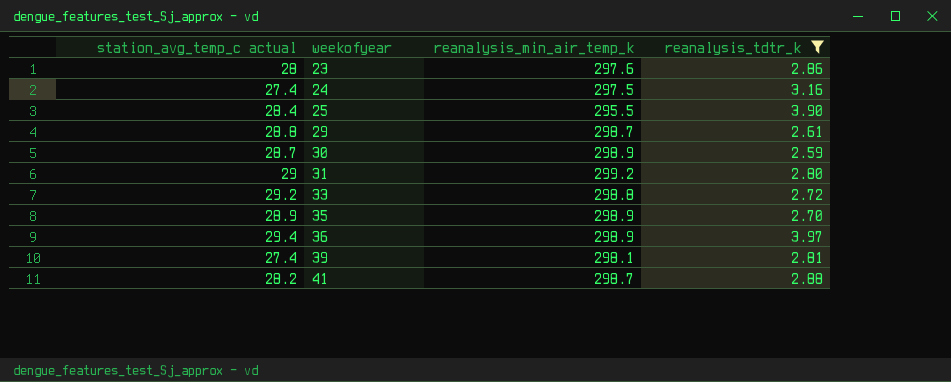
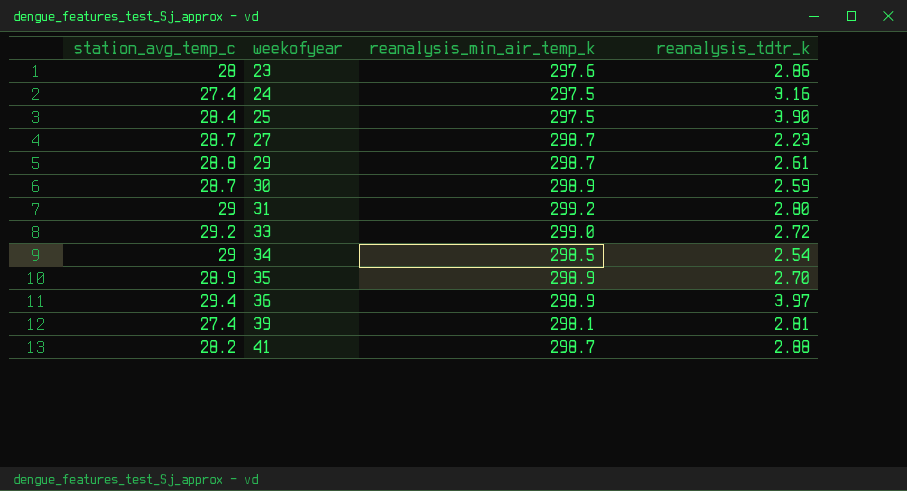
filter: reanalysis_tdtr_k >= 2.59 -> none
column name: station_avg_temp_c actual -> station_avg_temp_c
25 | reanalysis_min_air_temp_k: 295.5 -> 297.5
33 | reanalysis_min_air_temp_k: 298.8 -> 299.0

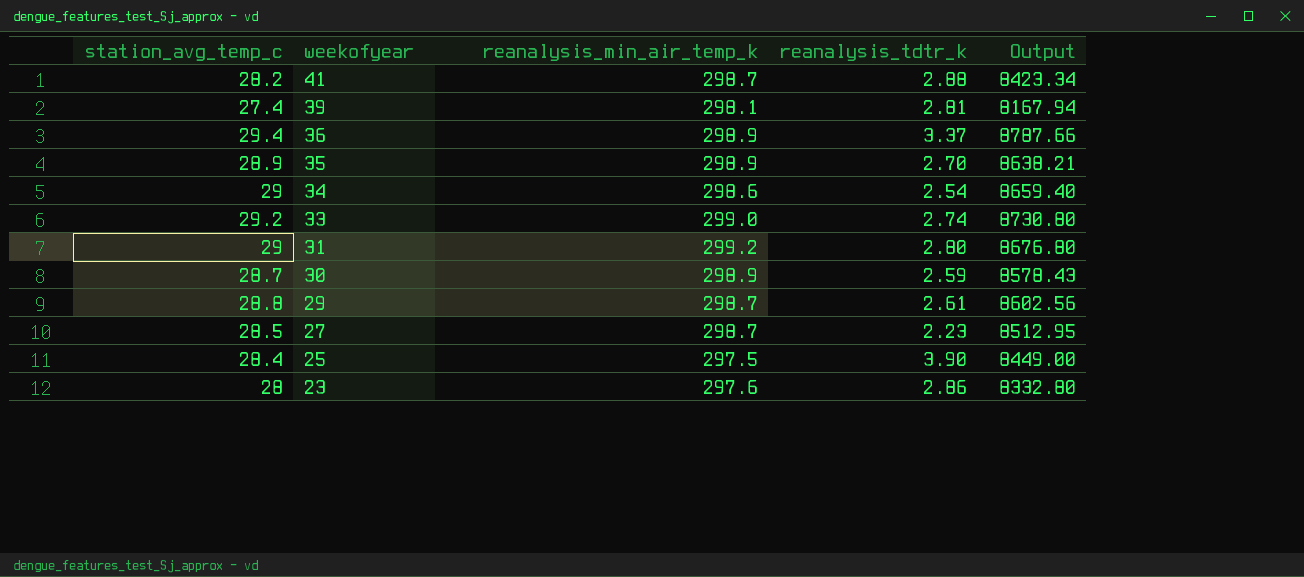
row order: weekofyear ascending -> weekofyear descending
column Output | formula: none -> [station_avg_temp_c] * [reanalysis_min_air_temp_k]
row 24: 27.4 | 297.5 | 3.16 -> none
36 | reanalysis_tdtr_k: 3.97 -> 3.37
34 | reanalysis_min_air_temp_k: 298.5 -> 298.6
33 | reanalysis_tdtr_k: 2.72 -> 2.74
27 | station_avg_temp_c: 28.7 -> 28.5

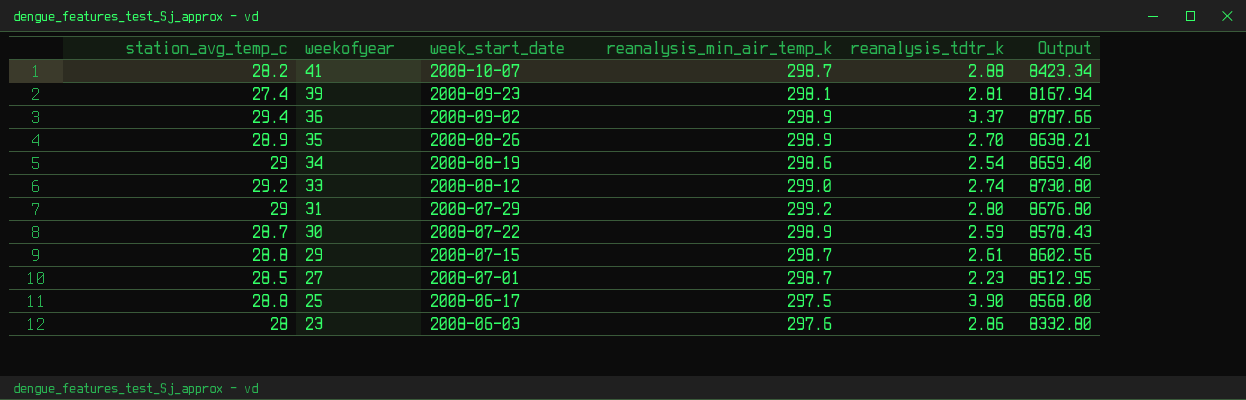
column week_start_date | position: none -> 3
25 | station_avg_temp_c: 28.4 -> 28.8
25 | Output: 8449.00 -> 8568.00

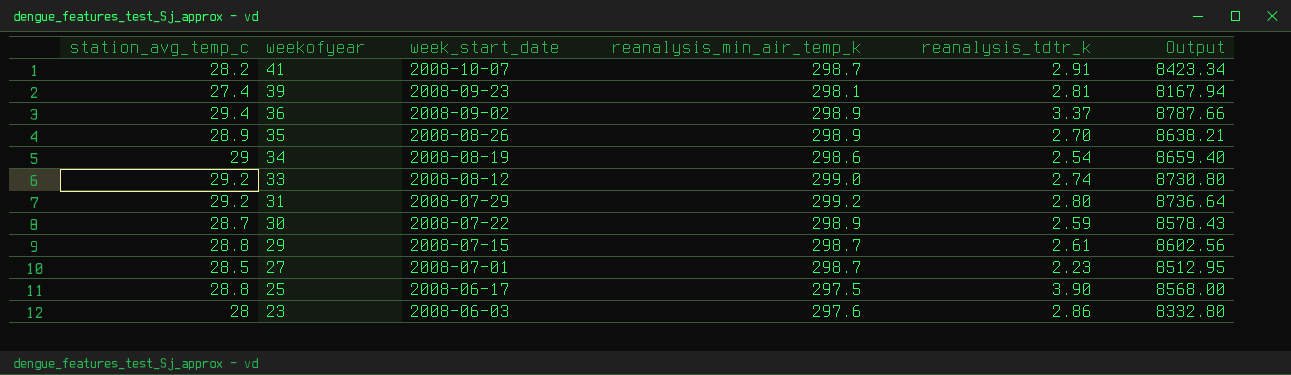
41 | reanalysis_tdtr_k: 2.88 -> 2.91
31 | station_avg_temp_c: 29 -> 29.2
31 | Output: 8676.80 -> 8736.64

